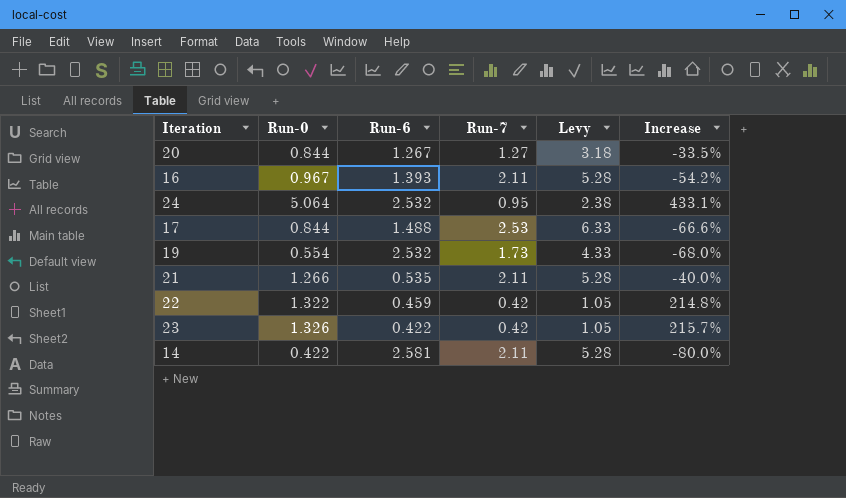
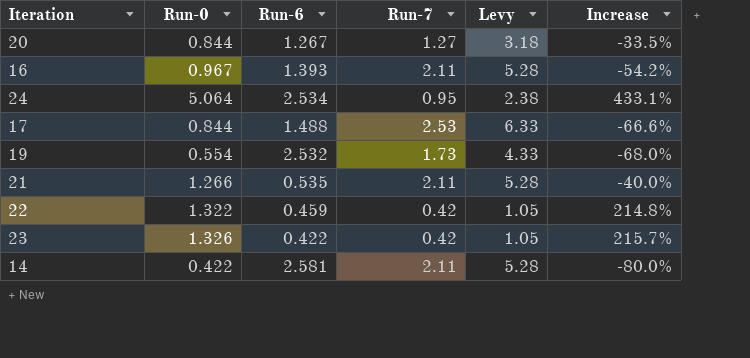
24 | Run-6: 2.532 -> 2.534

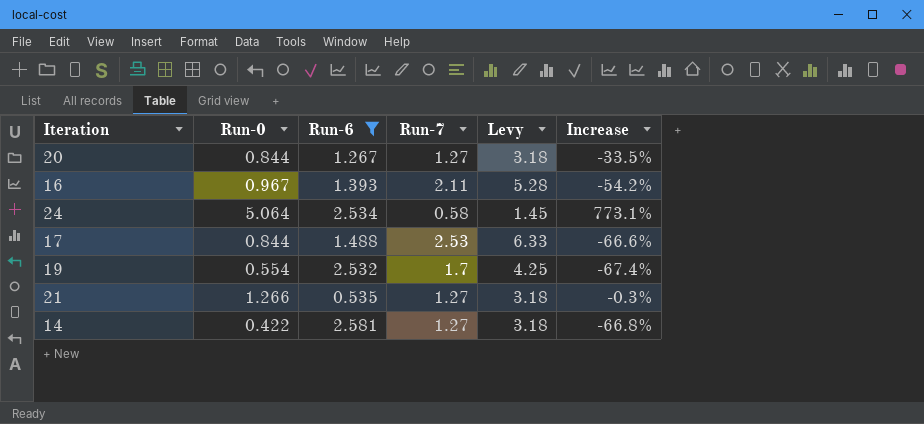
filter: none -> Run-6 >= 0.535
24 | Run-7: 0.95 -> 0.58
24 | Levy: 2.38 -> 1.45
24 | Increase: 433.1% -> 773.1%
19 | Run-7: 1.73 -> 1.7
19 | Levy: 4.33 -> 4.25
19 | Increase: -68.0% -> -67.4%
21 | Run-7: 2.11 -> 1.27
21 | Levy: 5.28 -> 3.18
21 | Increase: -40.0% -> -0.3%
14 | Run-7: 2.11 -> 1.27
14 | Levy: 5.28 -> 3.18
14 | Increase: -80.0% -> -66.8%

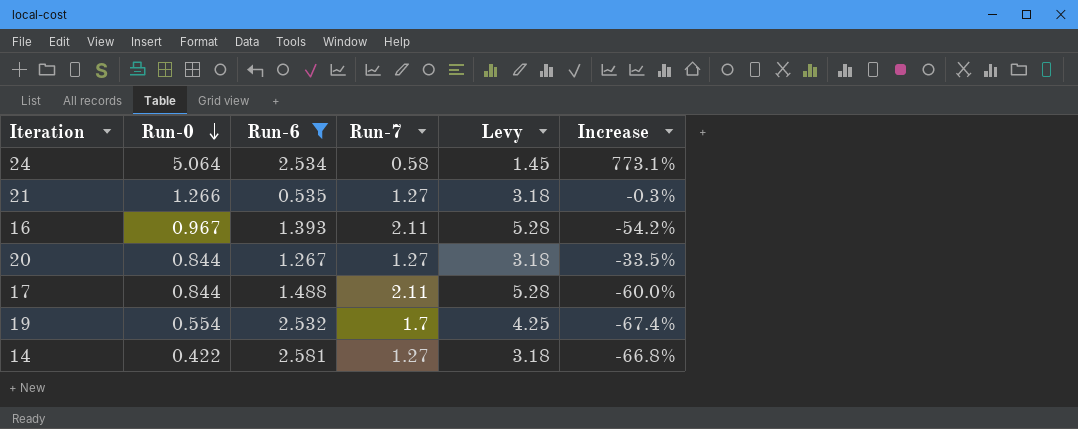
row order: none -> Run-0 descending
17 | Run-7: 2.53 -> 2.11
17 | Levy: 6.33 -> 5.28
17 | Increase: -66.6% -> -60.0%

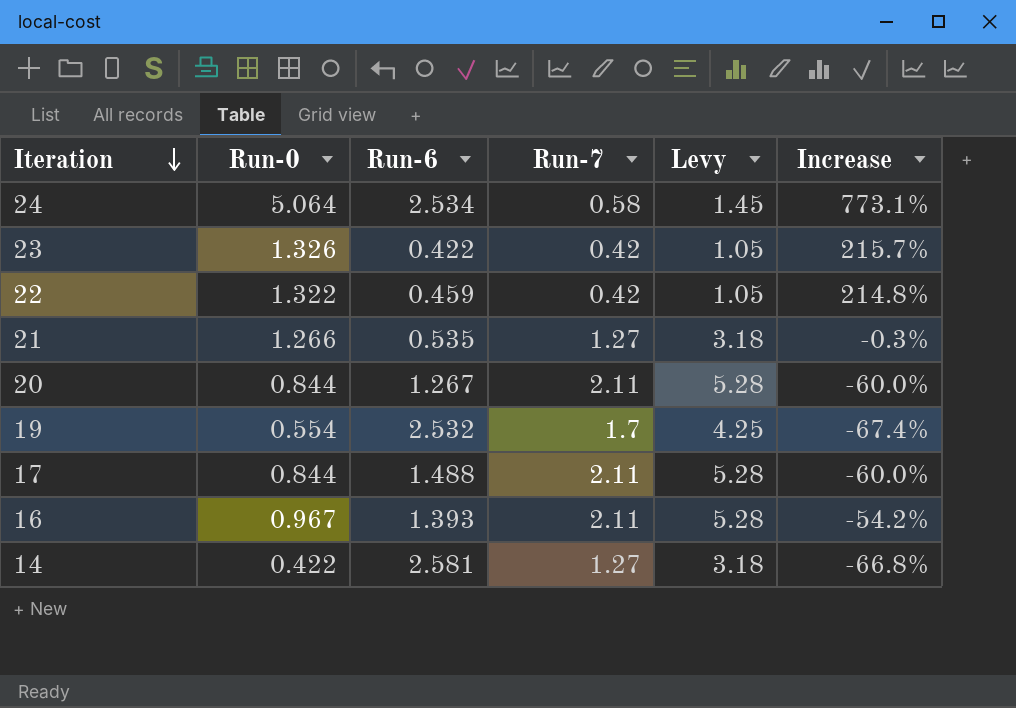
filter: Run-6 >= 0.535 -> none
row order: Run-0 descending -> Iteration descending
20 | Run-7: 1.27 -> 2.11
20 | Levy: 3.18 -> 5.28
20 | Increase: -33.5% -> -60.0%

